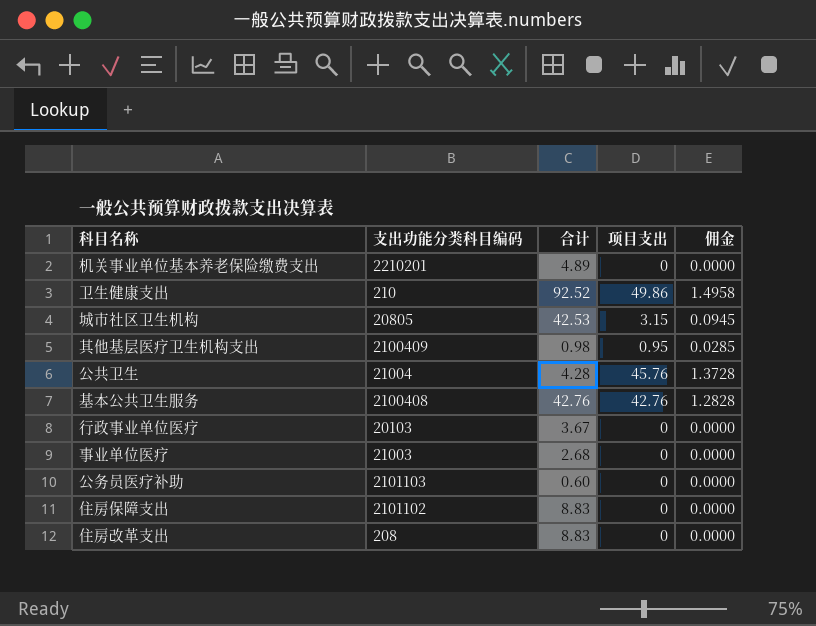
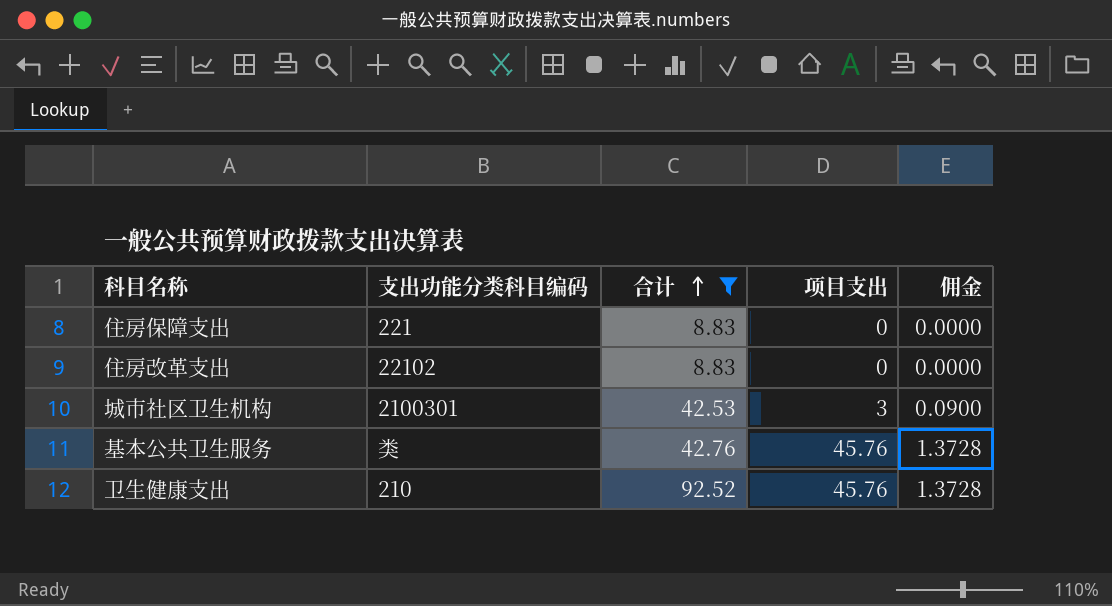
filter: none -> 合计 >= 8.83
row order: none -> 合计 ascending
住房保障支出 | 支出功能分类科目编码: 2101102 -> 221
住房改革支出 | 支出功能分类科目编码: 208 -> 22102
城市社区卫生机构 | 支出功能分类科目编码: 20805 -> 2100301
城市社区卫生机构 | 项目支出: 3.15 -> 3
城市社区卫生机构 | 佣金: 0.0945 -> 0.0900
基本公共卫生服务 | 支出功能分类科目编码: 2100408 -> 类
基本公共卫生服务 | 项目支出: 42.76 -> 45.76
基本公共卫生服务 | 佣金: 1.2828 -> 1.3728
卫生健康支出 | 项目支出: 49.86 -> 45.76
卫生健康支出 | 佣金: 1.4958 -> 1.3728

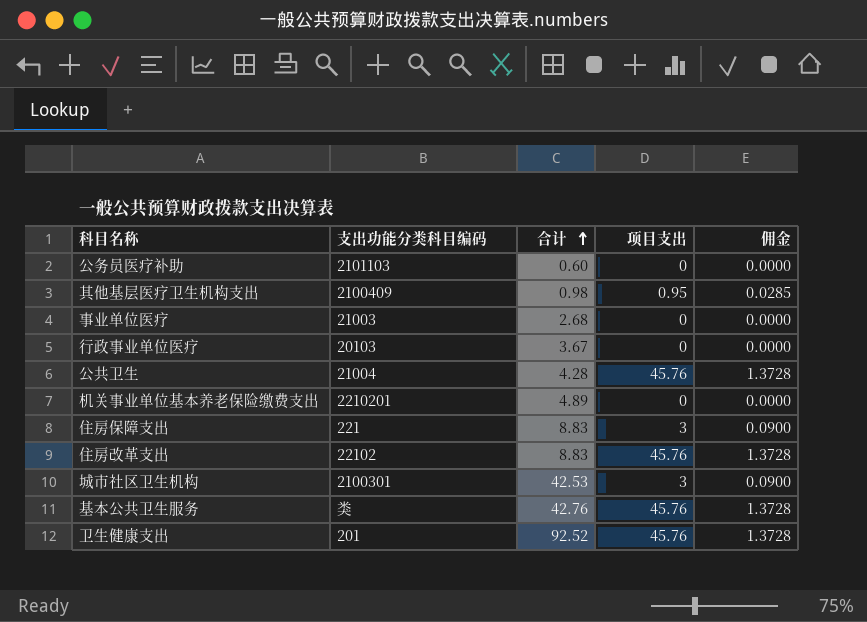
filter: 合计 >= 8.83 -> none
住房保障支出 | 项目支出: 0 -> 3
住房保障支出 | 佣金: 0.0000 -> 0.0900
住房改革支出 | 项目支出: 0 -> 45.76
住房改革支出 | 佣金: 0.0000 -> 1.3728
卫生健康支出 | 支出功能分类科目编码: 210 -> 201

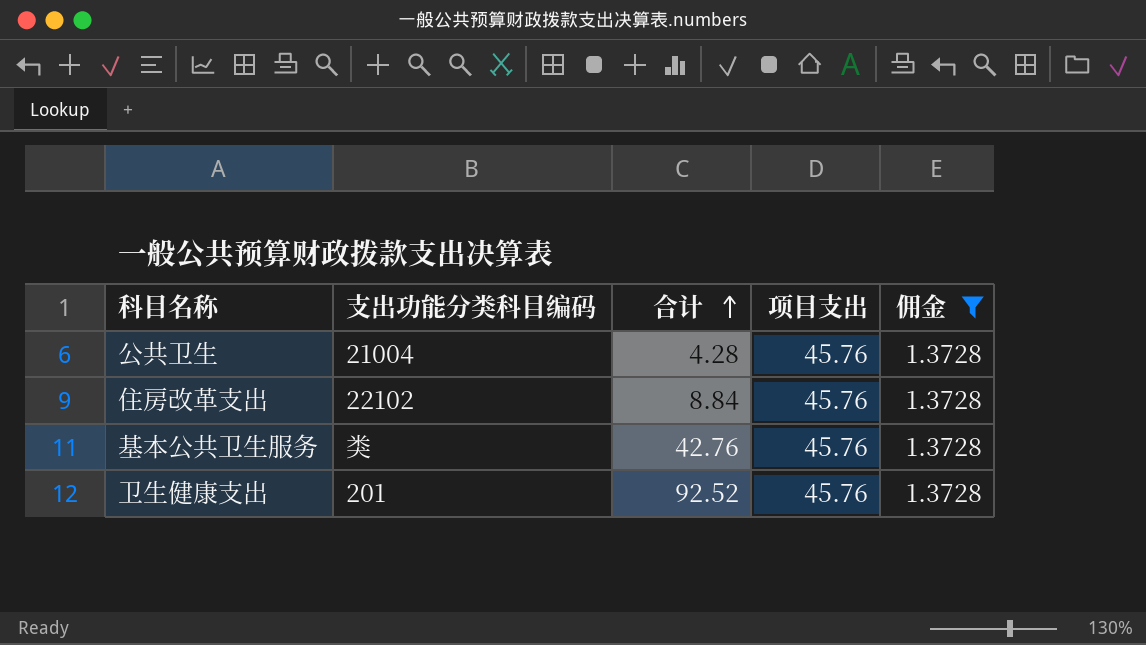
filter: none -> 佣金 = 1.3728
住房改革支出 | 合计: 8.83 -> 8.84

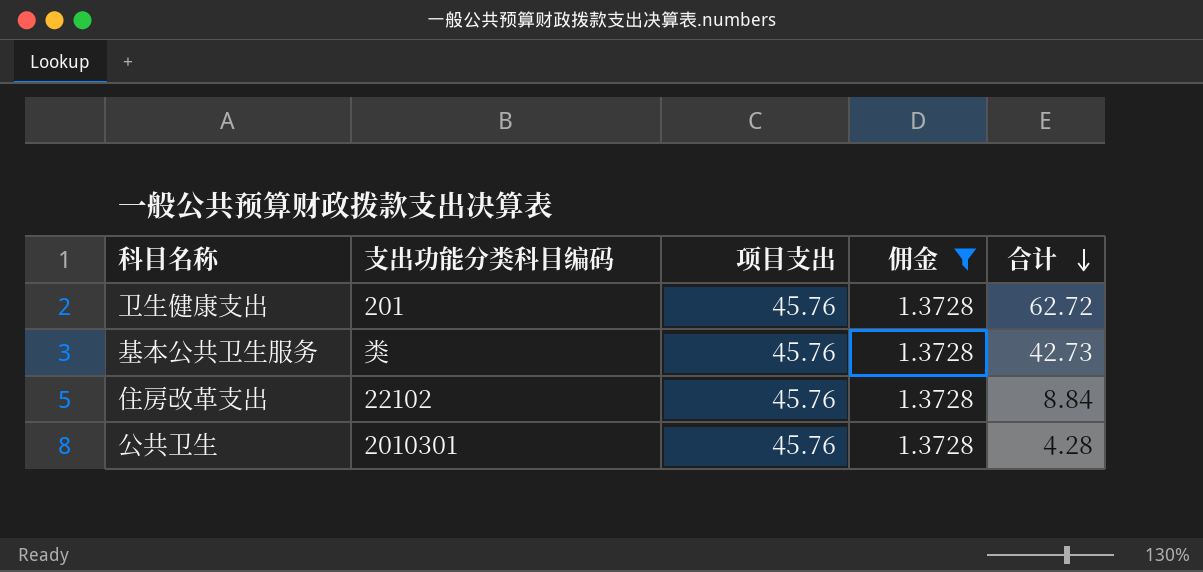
row order: 合计 ascending -> 合计 descending
column 合计 | position: 3 -> 5
卫生健康支出 | 合计: 92.52 -> 62.72
基本公共卫生服务 | 合计: 42.76 -> 42.73
公共卫生 | 支出功能分类科目编码: 21004 -> 2010301

